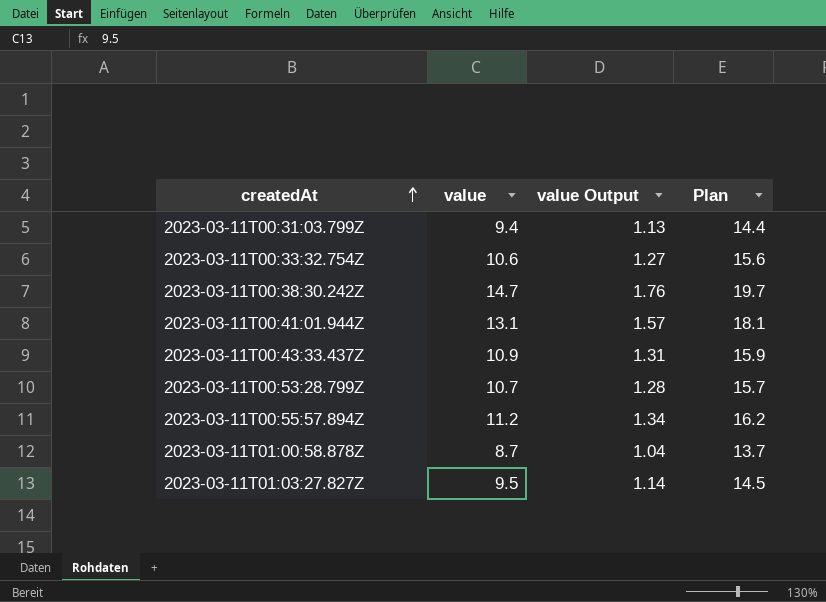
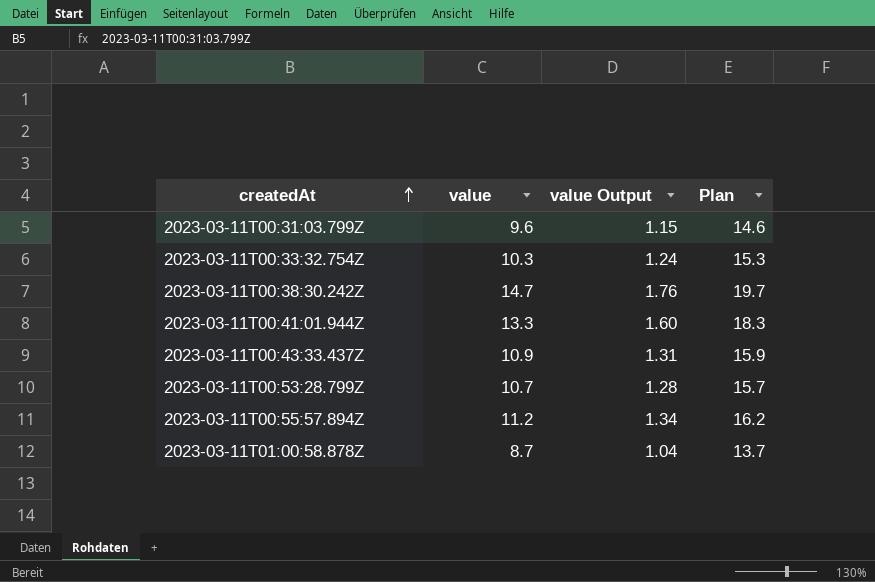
row 2023-03-11T01:03:27.827Z: 9.5 | 1.14 | 14.5 -> none
2023-03-11T00:31:03.799Z | value: 9.4 -> 9.6
2023-03-11T00:31:03.799Z | value Output: 1.13 -> 1.15
2023-03-11T00:31:03.799Z | Plan: 14.4 -> 14.6
2023-03-11T00:33:32.754Z | value: 10.6 -> 10.3
2023-03-11T00:33:32.754Z | value Output: 1.27 -> 1.24
2023-03-11T00:33:32.754Z | Plan: 15.6 -> 15.3
2023-03-11T00:41:01.944Z | value: 13.1 -> 13.3
2023-03-11T00:41:01.944Z | value Output: 1.57 -> 1.60
2023-03-11T00:41:01.944Z | Plan: 18.1 -> 18.3

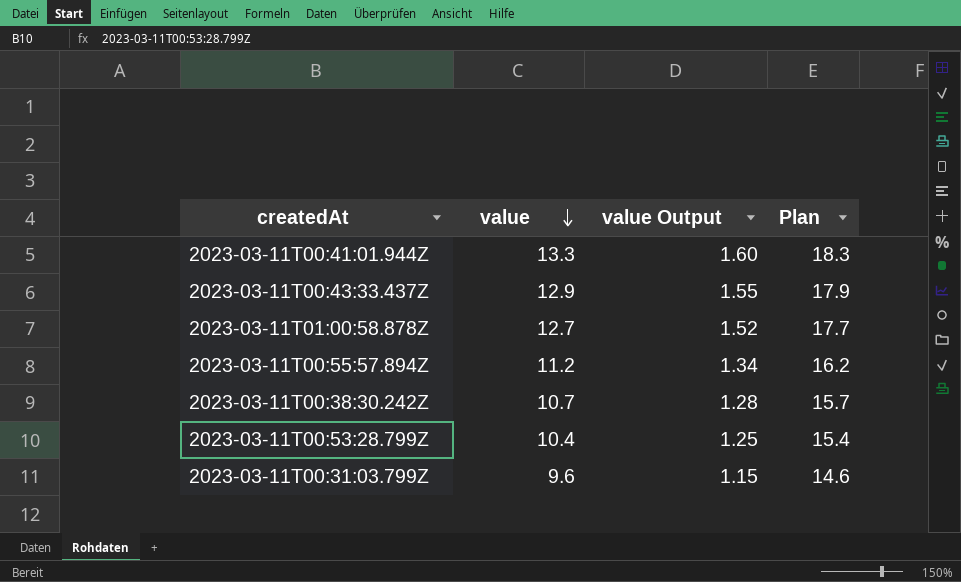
row order: createdAt ascending -> value descending
row 2023-03-11T00:33:32.754Z: 10.3 | 1.24 | 15.3 -> none
2023-03-11T00:43:33.437Z | value: 10.9 -> 12.9
2023-03-11T00:43:33.437Z | value Output: 1.31 -> 1.55
2023-03-11T00:43:33.437Z | Plan: 15.9 -> 17.9
2023-03-11T01:00:58.878Z | value: 8.7 -> 12.7
2023-03-11T01:00:58.878Z | value Output: 1.04 -> 1.52
2023-03-11T01:00:58.878Z | Plan: 13.7 -> 17.7
2023-03-11T00:38:30.242Z | value: 14.7 -> 10.7
2023-03-11T00:38:30.242Z | value Output: 1.76 -> 1.28
2023-03-11T00:38:30.242Z | Plan: 19.7 -> 15.7
2023-03-11T00:53:28.799Z | value: 10.7 -> 10.4
2023-03-11T00:53:28.799Z | value Output: 1.28 -> 1.25
2023-03-11T00:53:28.799Z | Plan: 15.7 -> 15.4

